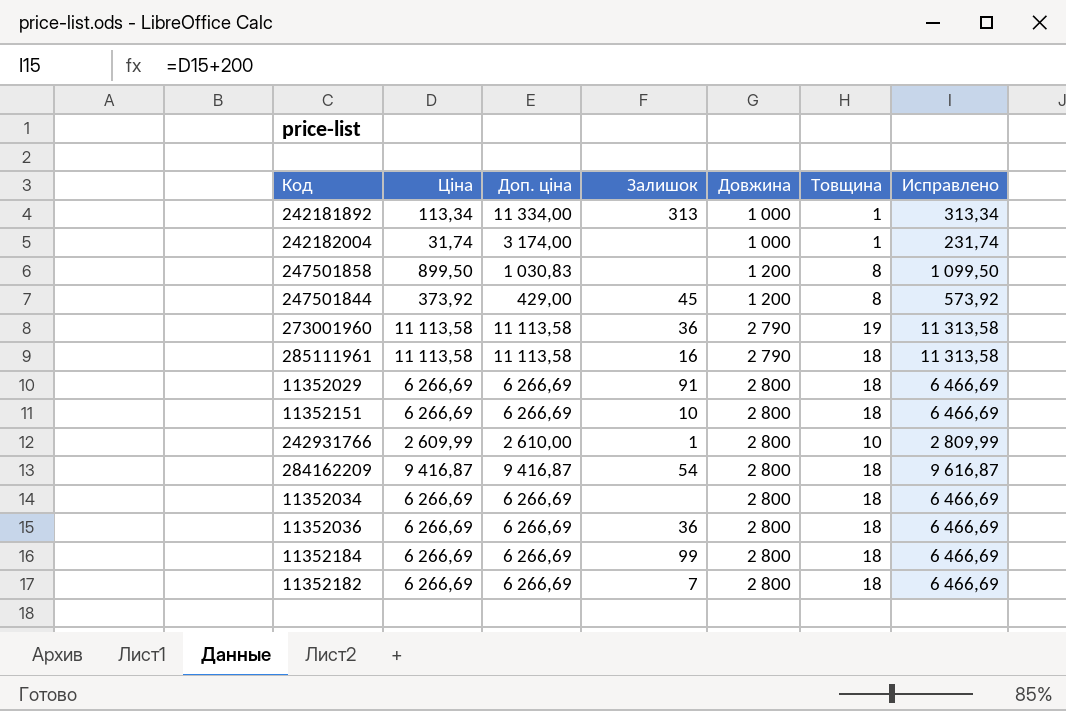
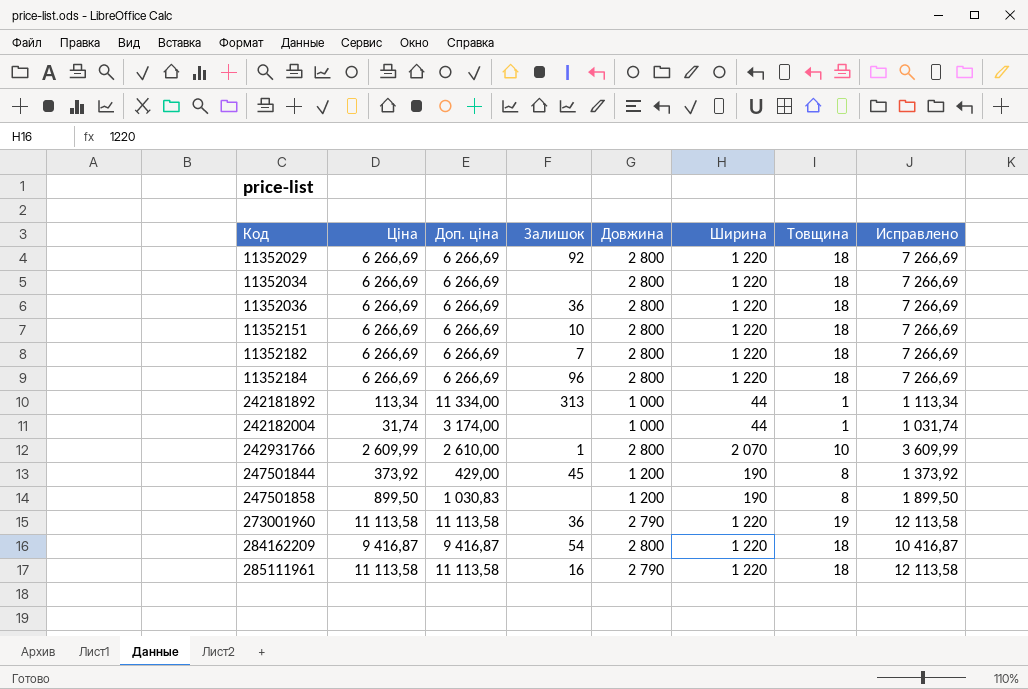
row order: Довжина ascending -> Код ascending
column Ширина | position: none -> 6
column Исправлено | formula: [Ціна] + 200 -> [Ціна] + 1000
11352029 | Залишок: 91 -> 92
11352184 | Залишок: 99 -> 96

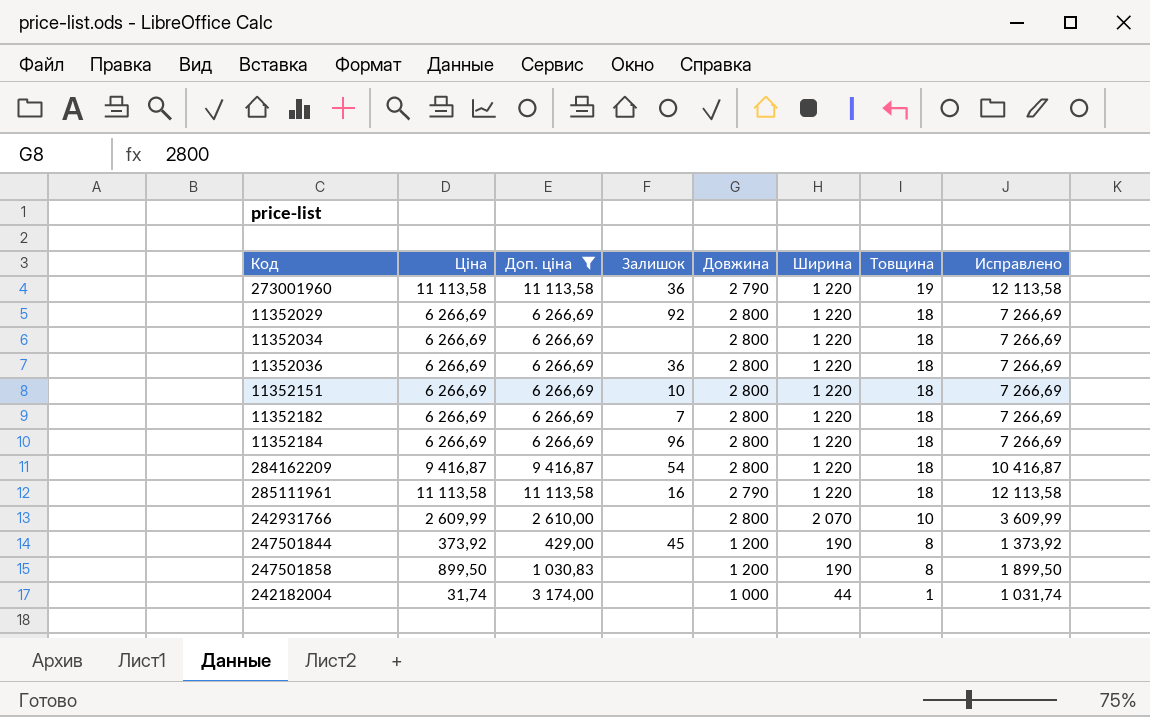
filter: none -> Доп. ціна != 11 334,00
row order: Код ascending -> Товщина descending
242931766 | Залишок: 1 -> none

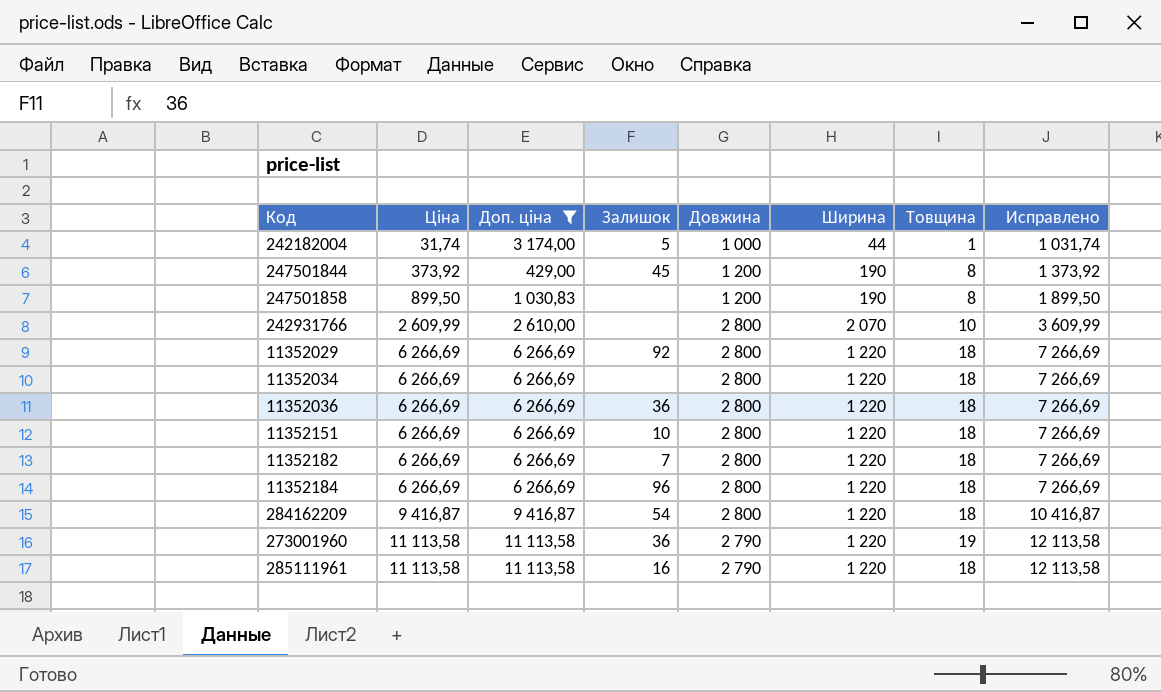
row order: Товщина descending -> Ціна ascending
242182004 | Залишок: none -> 5

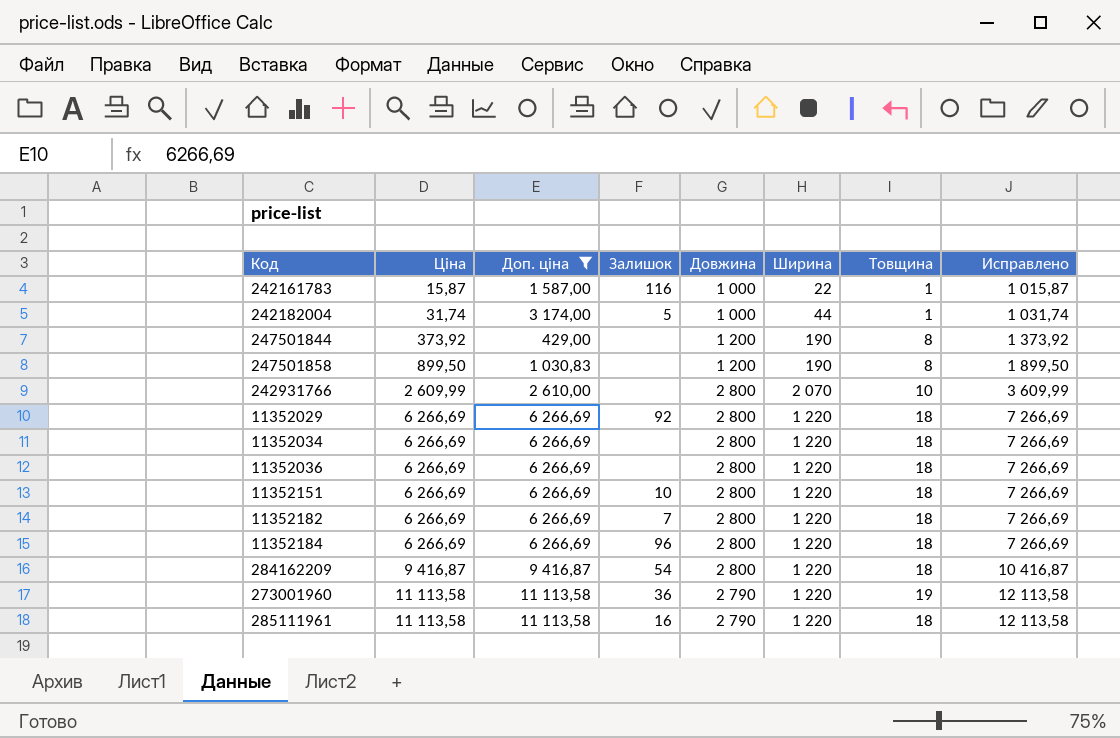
row 242161783: none -> 15,87 | 1 587,00 | 116 | 1 000 | 22 | 1 | 1 015,87
247501844 | Залишок: 45 -> none
11352036 | Залишок: 36 -> none

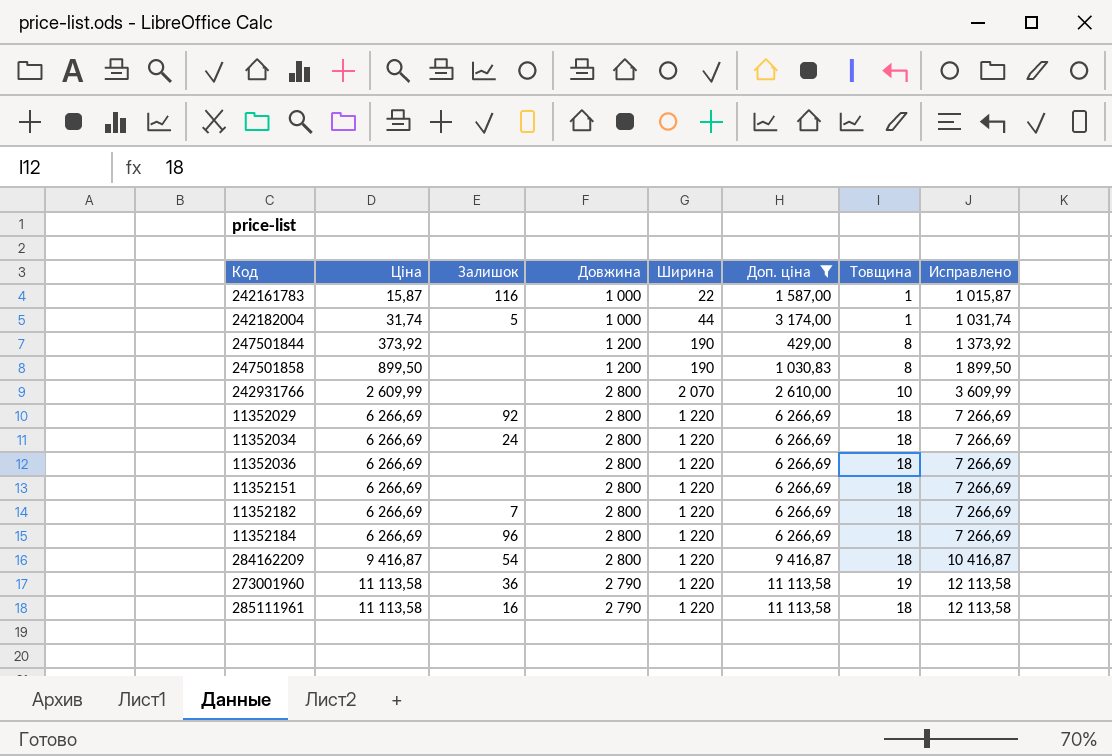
column Доп. ціна | position: 3 -> 6
11352034 | Залишок: none -> 24
11352151 | Залишок: 10 -> none

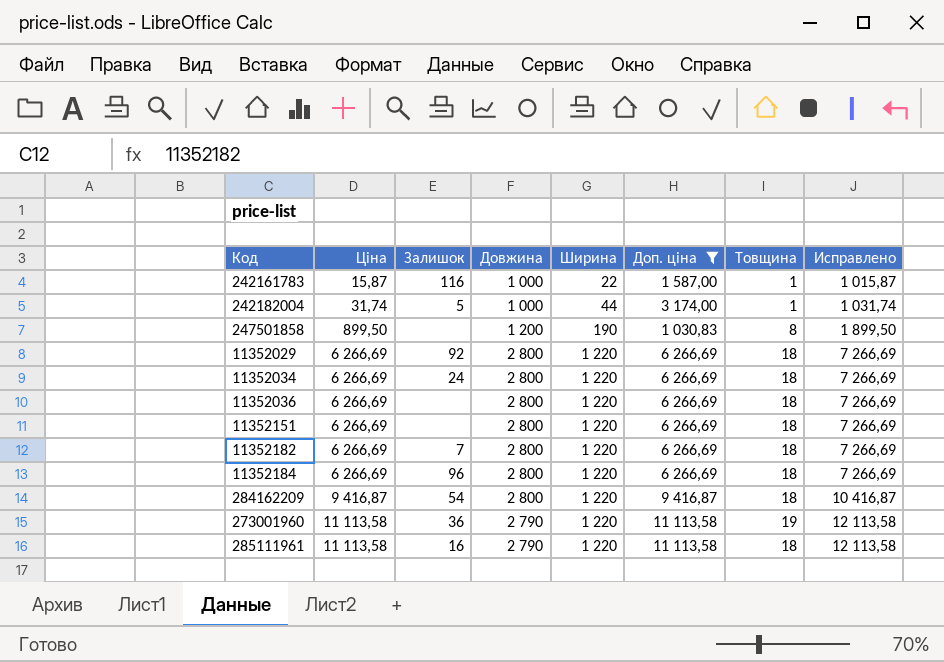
row 247501844: 373,92 | none | 1 200 | 190 | 429,00 | 8 | 1 373,92 -> none
row 242931766: 2 609,99 | none | 2 800 | 2 070 | 2 610,00 | 10 | 3 609,99 -> none

